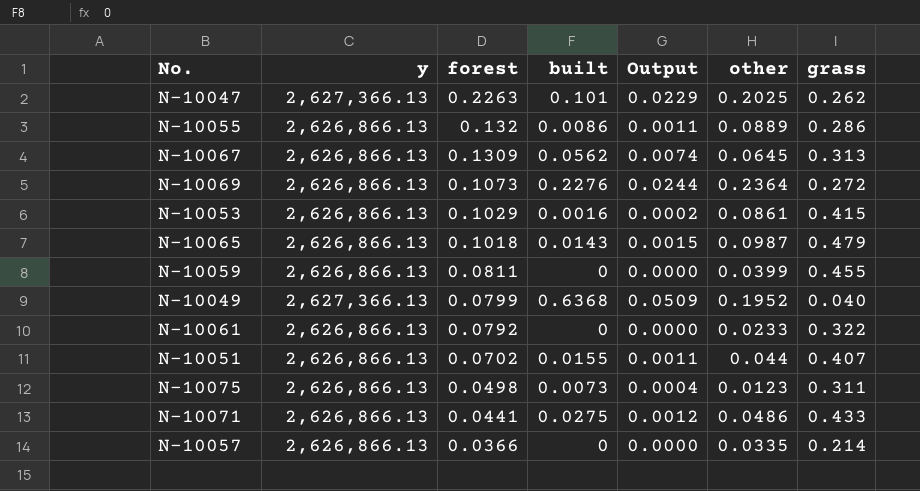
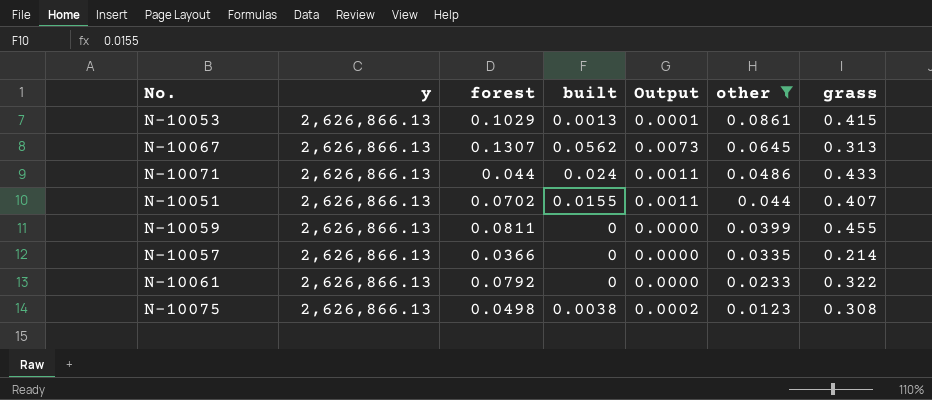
filter: none -> other <= 0.0861
row order: forest descending -> other descending
N-10053 | built: 0.0016 -> 0.0013
N-10053 | Output: 0.0002 -> 0.0001
N-10067 | forest: 0.1309 -> 0.1307
N-10067 | Output: 0.0074 -> 0.0073
N-10071 | forest: 0.0441 -> 0.044
N-10071 | built: 0.0275 -> 0.024
N-10071 | Output: 0.0012 -> 0.0011
N-10075 | built: 0.0073 -> 0.0038
N-10075 | Output: 0.0004 -> 0.0002
N-10075 | grass: 0.311 -> 0.308

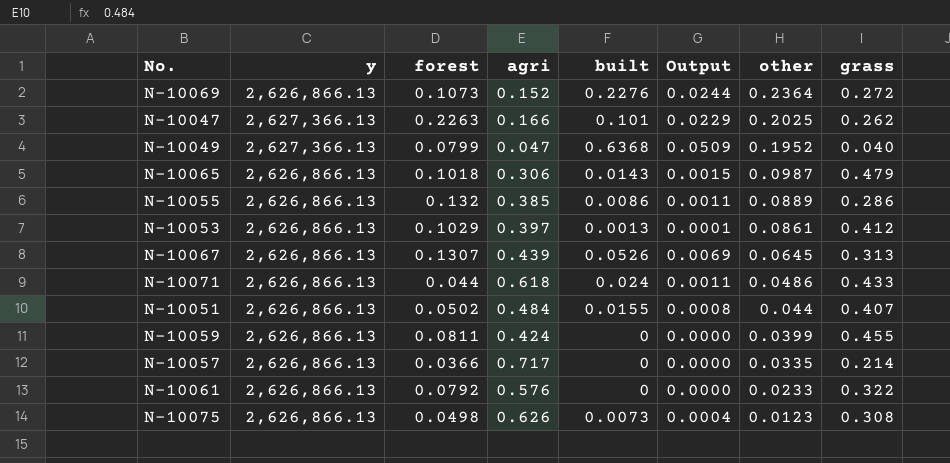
filter: other <= 0.0861 -> none
column agri | position: none -> 4
N-10053 | grass: 0.415 -> 0.412
N-10067 | built: 0.0562 -> 0.0526
N-10067 | Output: 0.0073 -> 0.0069
N-10051 | forest: 0.0702 -> 0.0502
N-10051 | Output: 0.0011 -> 0.0008
N-10075 | built: 0.0038 -> 0.0073
N-10075 | Output: 0.0002 -> 0.0004

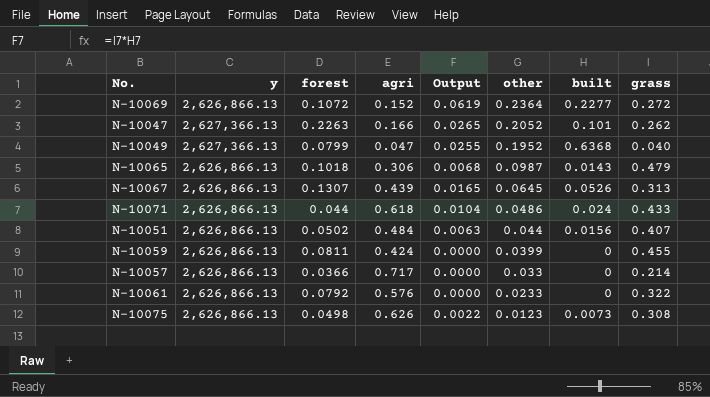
column Output | formula: [forest] * [built] -> [built] * [grass]
column built | position: 5 -> 7
row N-10055: 2,626,866.13 | 0.132 | 0.385 | 0.0086 | 0.0011 | 0.0889 | 0.286 -> none
row N-10053: 2,626,866.13 | 0.1029 | 0.397 | 0.0013 | 0.0001 | 0.0861 | 0.412 -> none
N-10069 | forest: 0.1073 -> 0.1072
N-10069 | built: 0.2276 -> 0.2277
N-10047 | other: 0.2025 -> 0.2052
N-10051 | built: 0.0155 -> 0.0156
N-10057 | other: 0.0335 -> 0.033

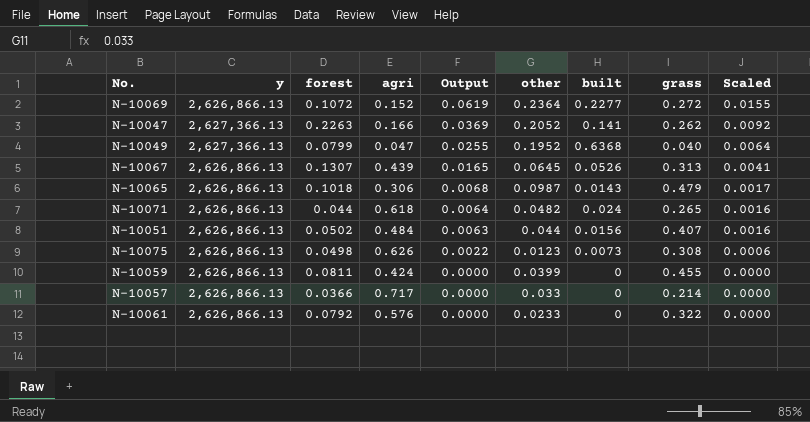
row order: other descending -> Output descending
column Scaled | formula: none -> [Output] * 0.25
N-10047 | Output: 0.0265 -> 0.0369
N-10047 | built: 0.101 -> 0.141
N-10071 | Output: 0.0104 -> 0.0064
N-10071 | other: 0.0486 -> 0.0482
N-10071 | grass: 0.433 -> 0.265

